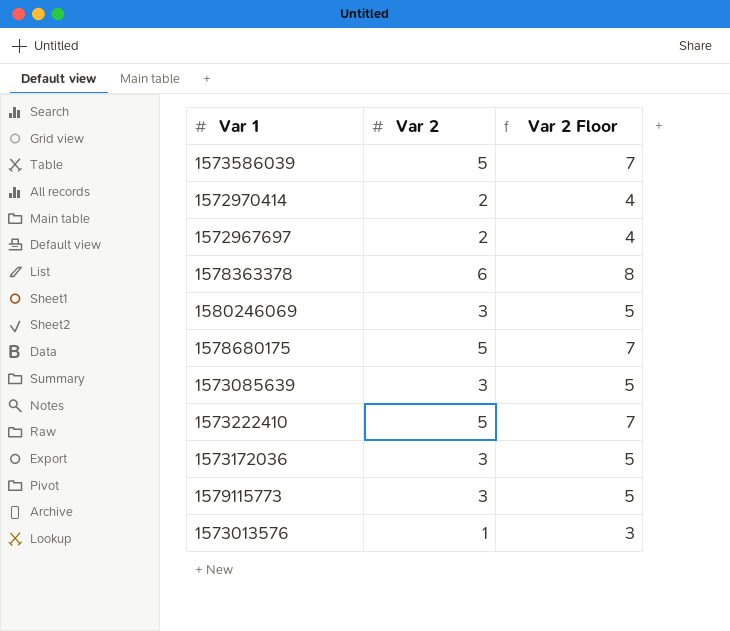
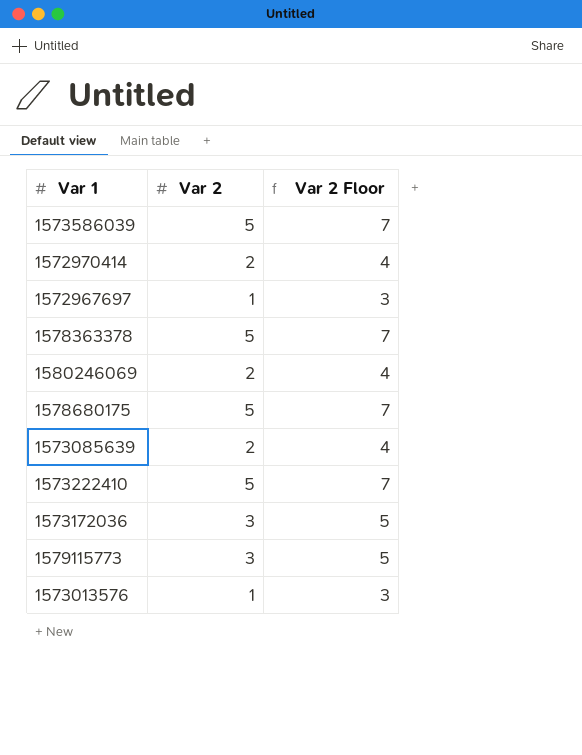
1572967697 | Var 2: 2 -> 1
1572967697 | Var 2 Floor: 4 -> 3
1578363378 | Var 2: 6 -> 5
1578363378 | Var 2 Floor: 8 -> 7
1580246069 | Var 2: 3 -> 2
1580246069 | Var 2 Floor: 5 -> 4
1573085639 | Var 2: 3 -> 2
1573085639 | Var 2 Floor: 5 -> 4

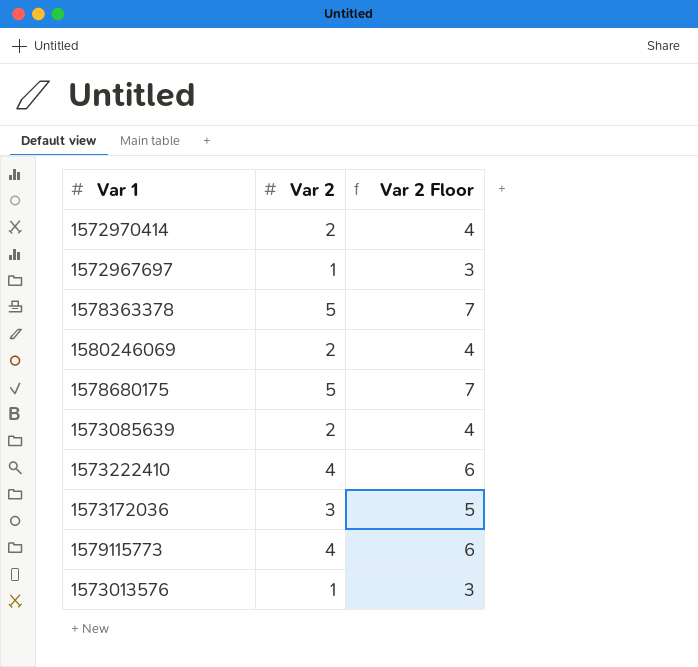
row 1573586039: 5 | 7 -> none
1573222410 | Var 2: 5 -> 4
1573222410 | Var 2 Floor: 7 -> 6
1579115773 | Var 2: 3 -> 4
1579115773 | Var 2 Floor: 5 -> 6

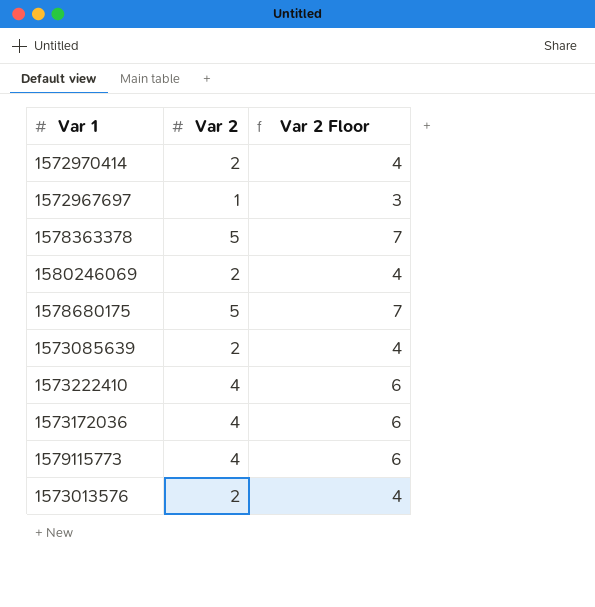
1573172036 | Var 2: 3 -> 4
1573172036 | Var 2 Floor: 5 -> 6
1573013576 | Var 2: 1 -> 2
1573013576 | Var 2 Floor: 3 -> 4

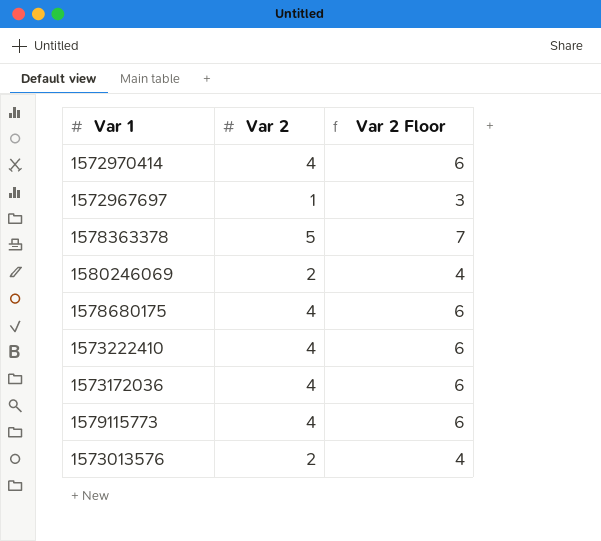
row 1573085639: 2 | 4 -> none
1572970414 | Var 2: 2 -> 4
1572970414 | Var 2 Floor: 4 -> 6
1578680175 | Var 2: 5 -> 4
1578680175 | Var 2 Floor: 7 -> 6

